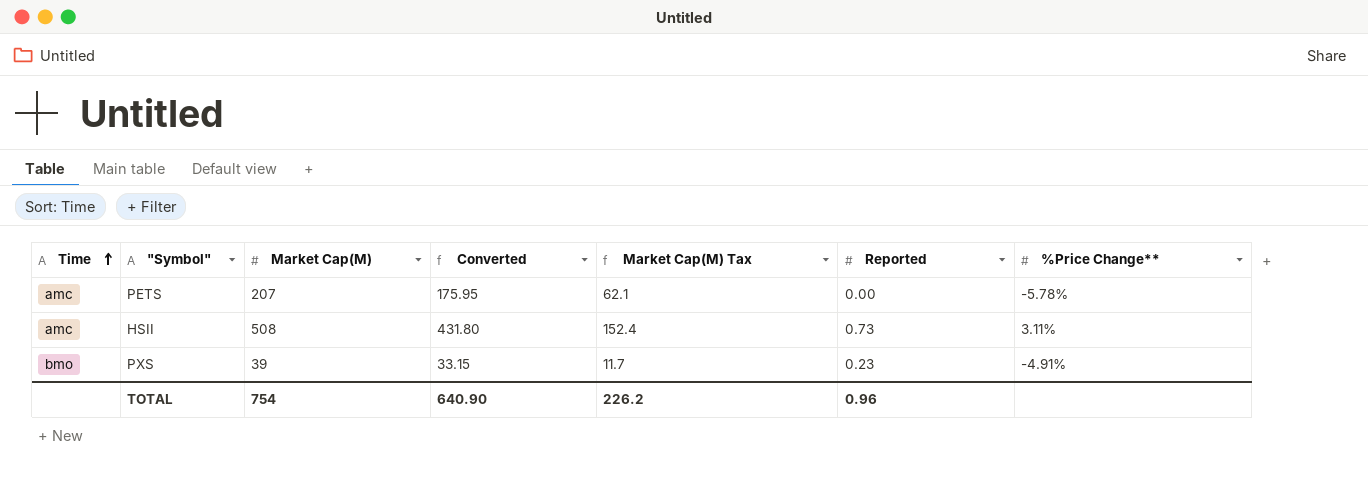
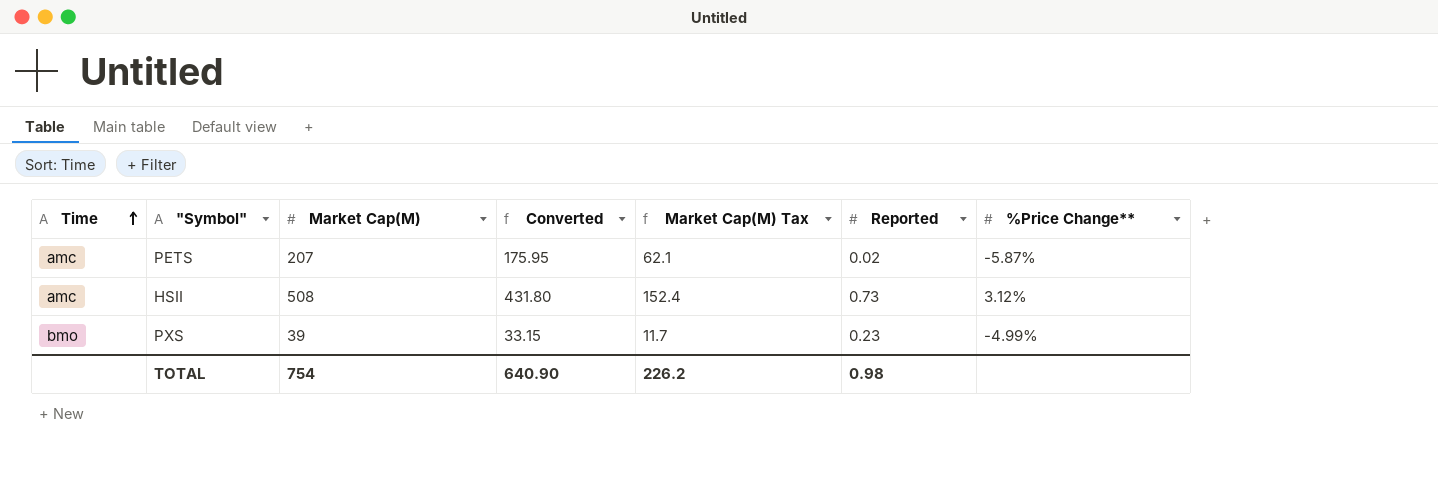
PETS | Reported: 0.00 -> 0.02
PETS | %Price Change**: -5.78% -> -5.87%
HSII | %Price Change**: 3.11% -> 3.12%
PXS | %Price Change**: -4.91% -> -4.99%
TOTAL | Reported: 0.96 -> 0.98

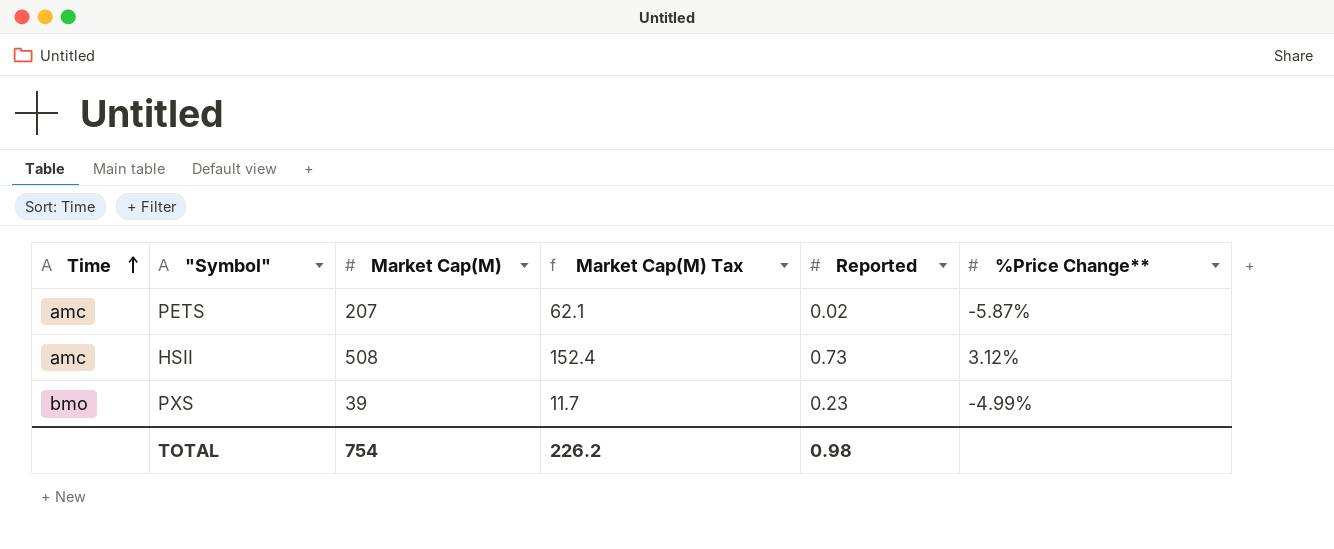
column Converted | formula: [Market Cap(M)] * 0.85 -> none

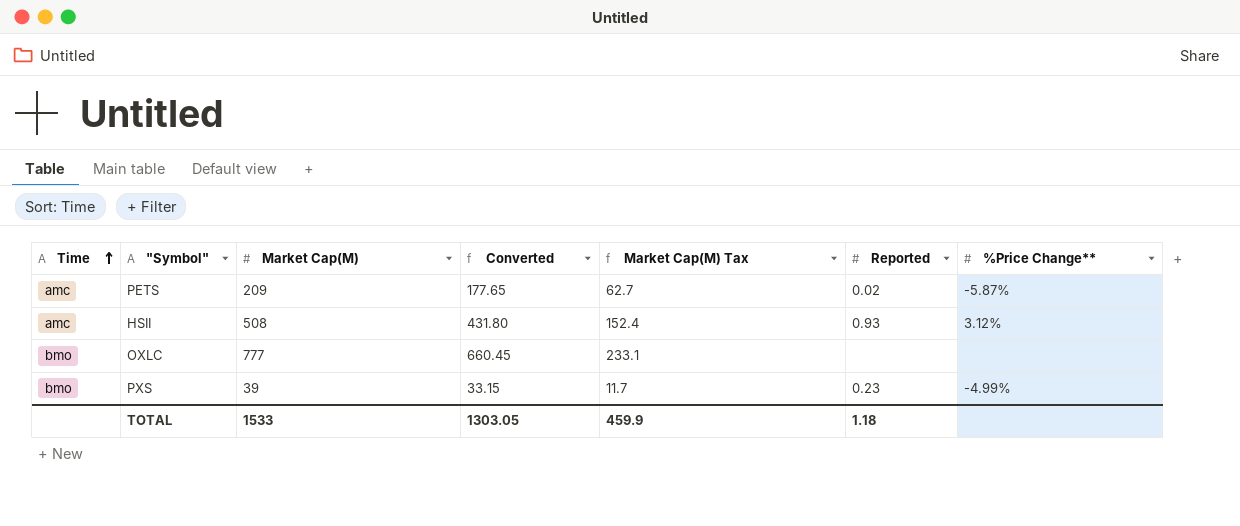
column Converted | formula: none -> [Market Cap(M)] * 0.85
PETS | Market Cap(M): 207 -> 209
PETS | Market Cap(M) Tax: 62.1 -> 62.7
HSII | Reported: 0.73 -> 0.93
row OXLC: none -> bmo | 777 | 660.45 | 233.1 | none | none
TOTAL | Market Cap(M): 754 -> 1533
TOTAL | Market Cap(M) Tax: 226.2 -> 459.9
TOTAL | Reported: 0.98 -> 1.18

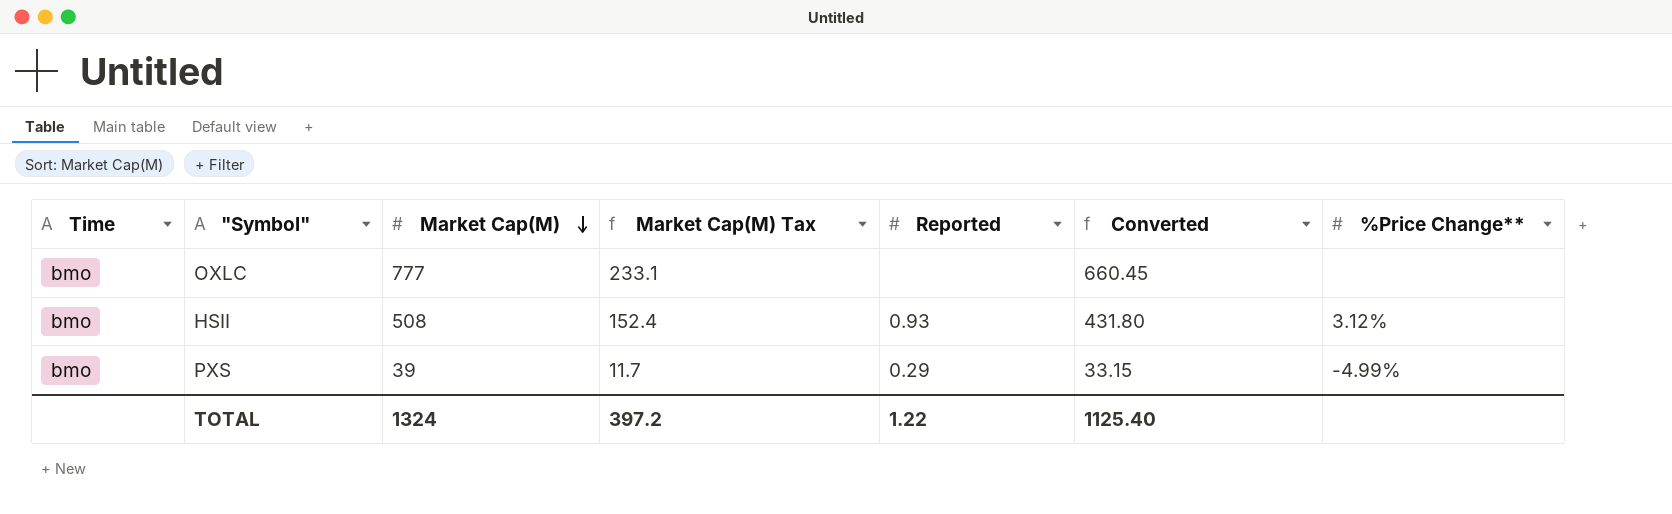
row order: Time ascending -> Market Cap(M) descending
column Converted | position: 4 -> 6
row PETS: amc | 209 | 177.65 | 62.7 | 0.02 | -5.87% -> none
HSII | Time: amc -> bmo
PXS | Reported: 0.23 -> 0.29
TOTAL | Market Cap(M): 1533 -> 1324
TOTAL | Market Cap(M) Tax: 459.9 -> 397.2
TOTAL | Reported: 1.18 -> 1.22
TOTAL | Converted: 1303.05 -> 1125.40

